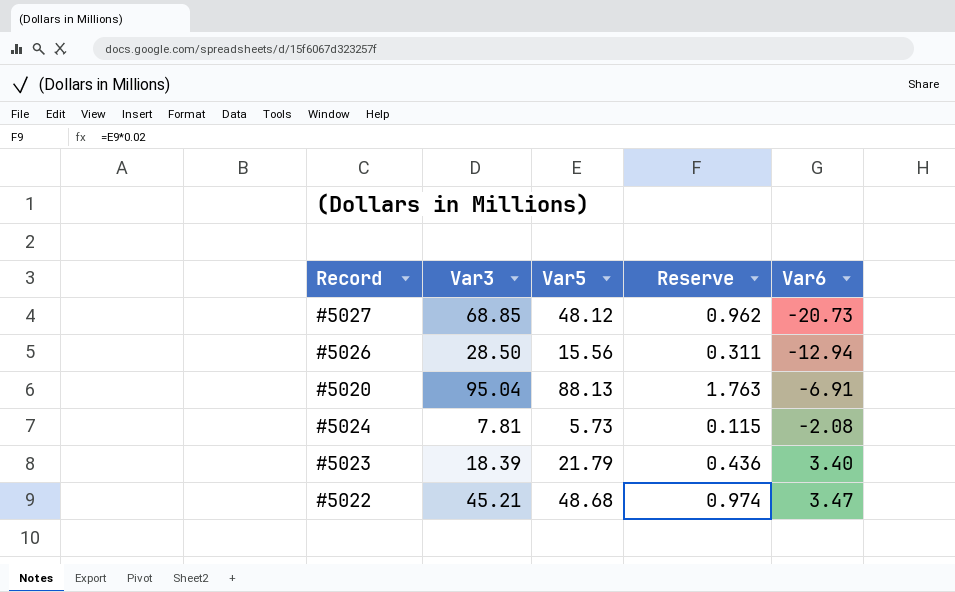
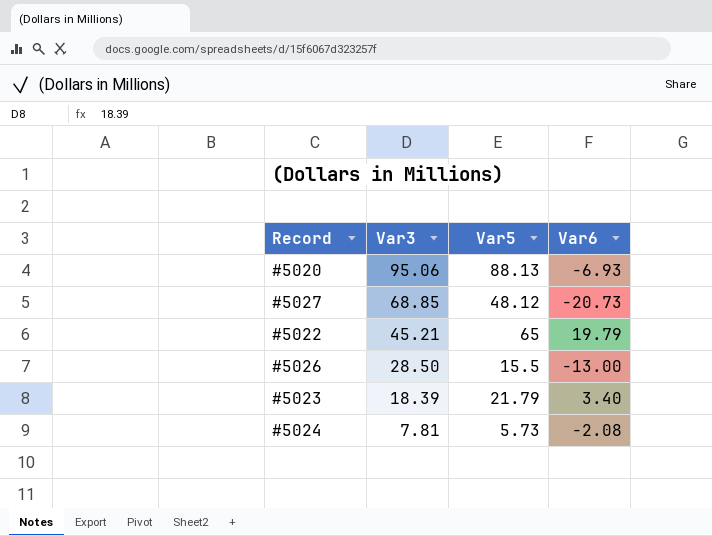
row order: Var6 ascending -> Var3 descending
column Reserve | formula: [Var5] * 0.02 -> none
#5020 | Var3: 95.04 -> 95.06
#5020 | Var6: -6.91 -> -6.93
#5022 | Var5: 48.68 -> 65
#5022 | Var6: 3.47 -> 19.79
#5026 | Var5: 15.56 -> 15.5
#5026 | Var6: -12.94 -> -13.00

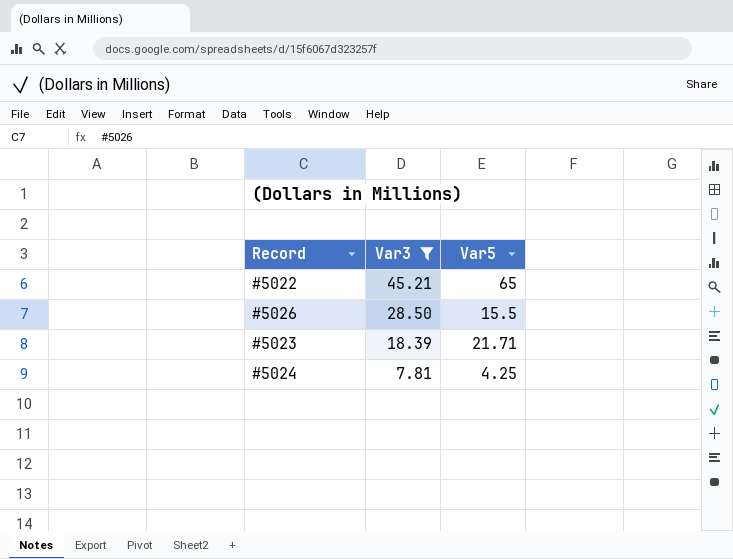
filter: none -> Var3 <= 45.21
column Var6 | formula: [Var5] - [Var3] -> none
#5023 | Var5: 21.79 -> 21.71
#5024 | Var5: 5.73 -> 4.25

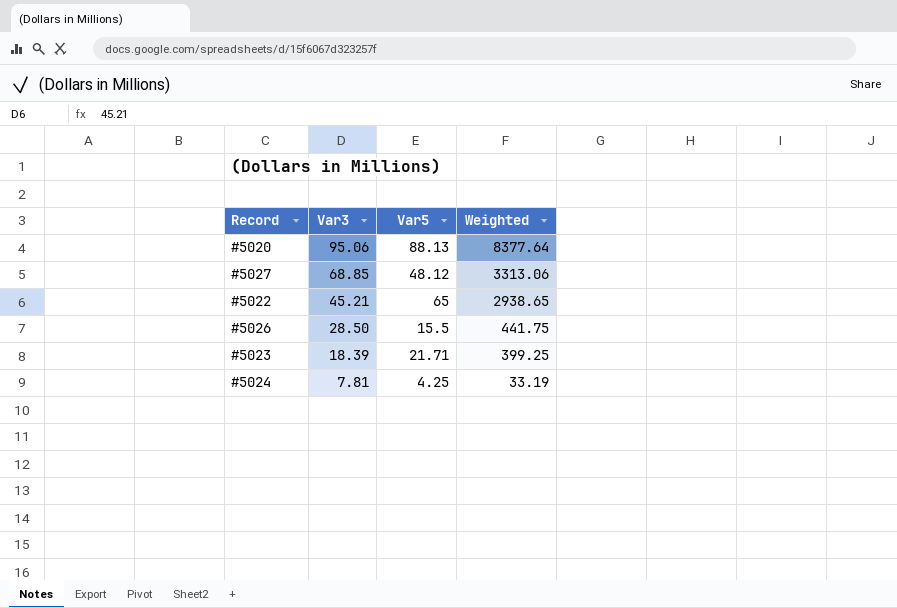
filter: Var3 <= 45.21 -> none
column Weighted | formula: none -> [Var3] * [Var5]

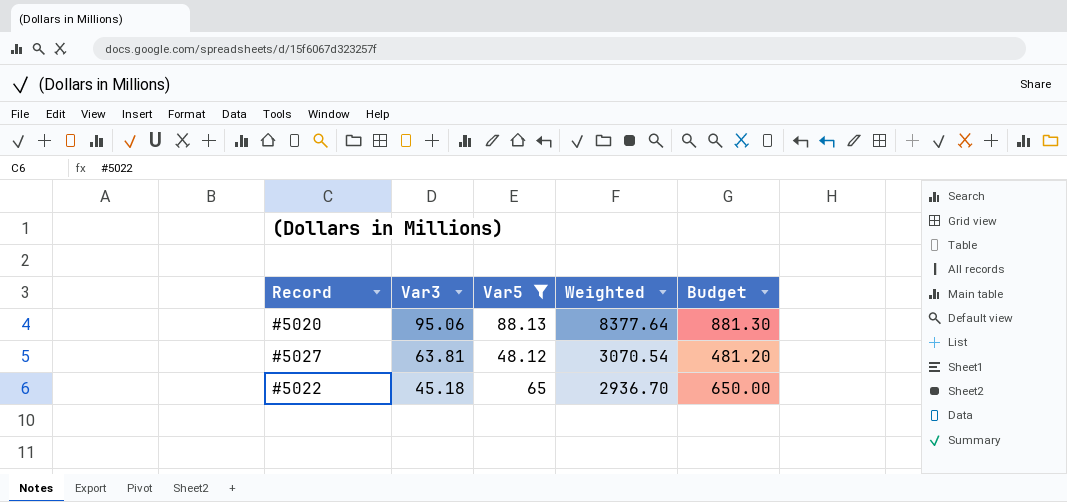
filter: none -> Var5 >= 48.12
column Budget | formula: none -> [Var5] * 10
#5027 | Var3: 68.85 -> 63.81
#5027 | Weighted: 3313.06 -> 3070.54
#5022 | Var3: 45.21 -> 45.18
#5022 | Weighted: 2938.65 -> 2936.70

